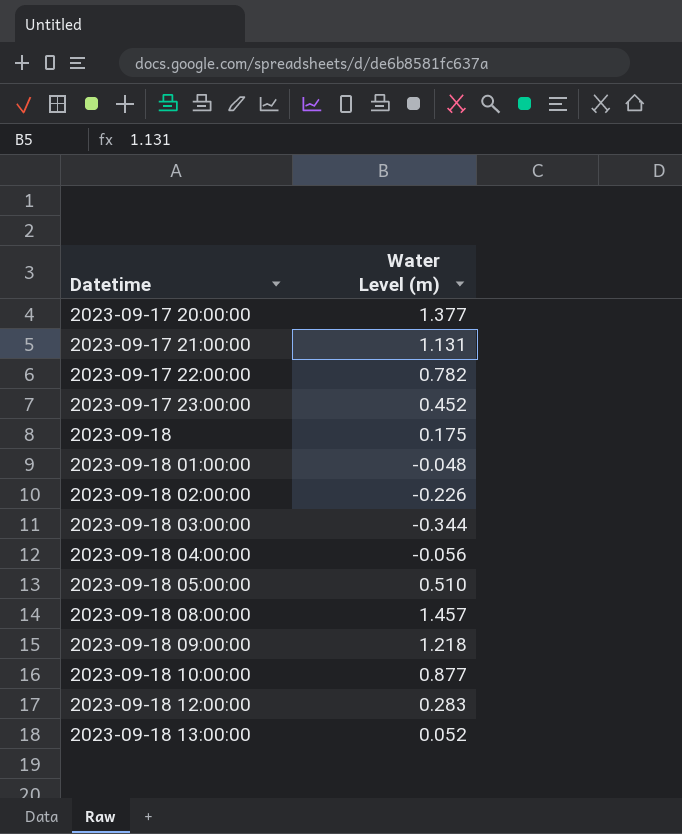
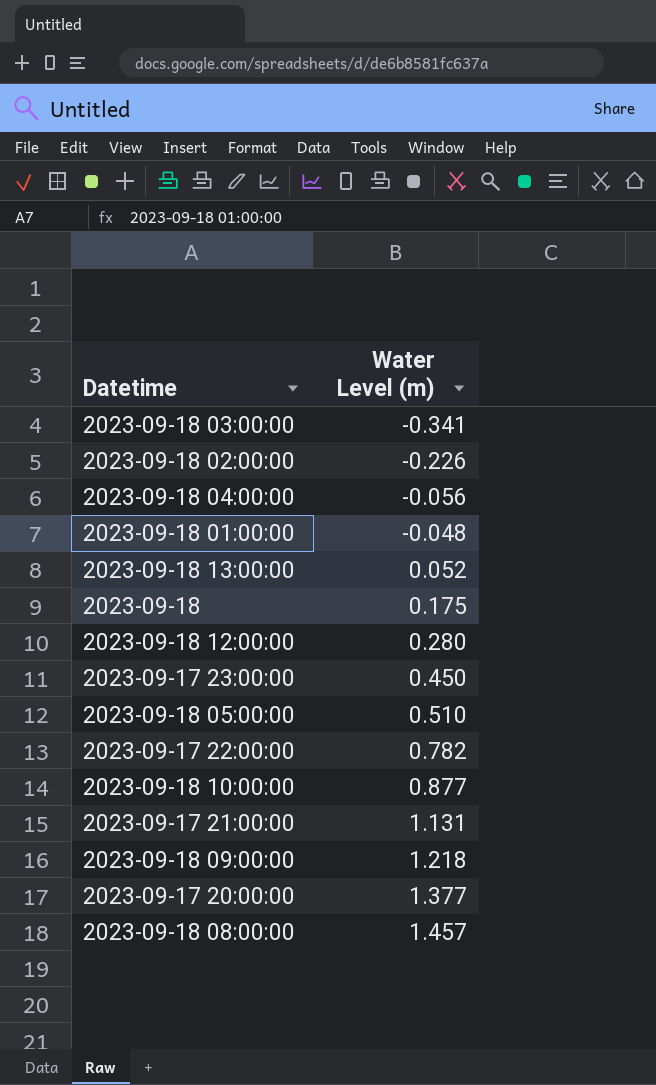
row order: Datetime ascending -> Water Level (m) ascending
2023-09-18 03:00:00 | Water Level (m): -0.344 -> -0.341
2023-09-18 12:00:00 | Water Level (m): 0.283 -> 0.280
2023-09-17 23:00:00 | Water Level (m): 0.452 -> 0.450

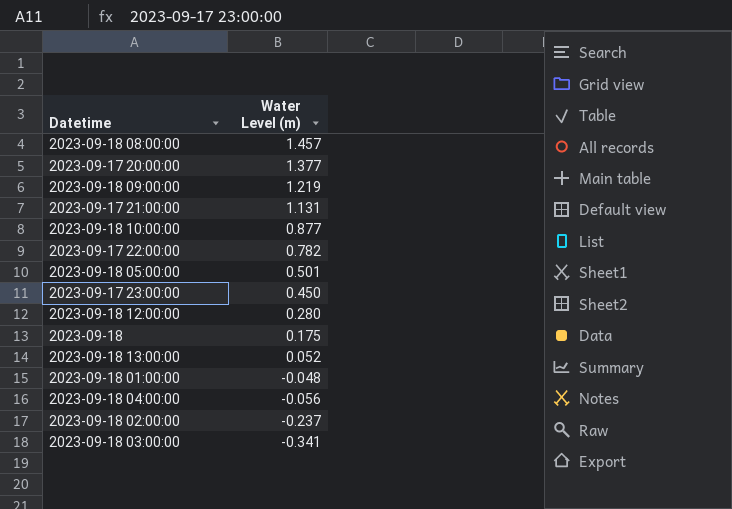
row order: Water Level (m) ascending -> Water Level (m) descending
2023-09-18 09:00:00 | Water Level (m): 1.218 -> 1.219
2023-09-18 05:00:00 | Water Level (m): 0.510 -> 0.501
2023-09-18 02:00:00 | Water Level (m): -0.226 -> -0.237

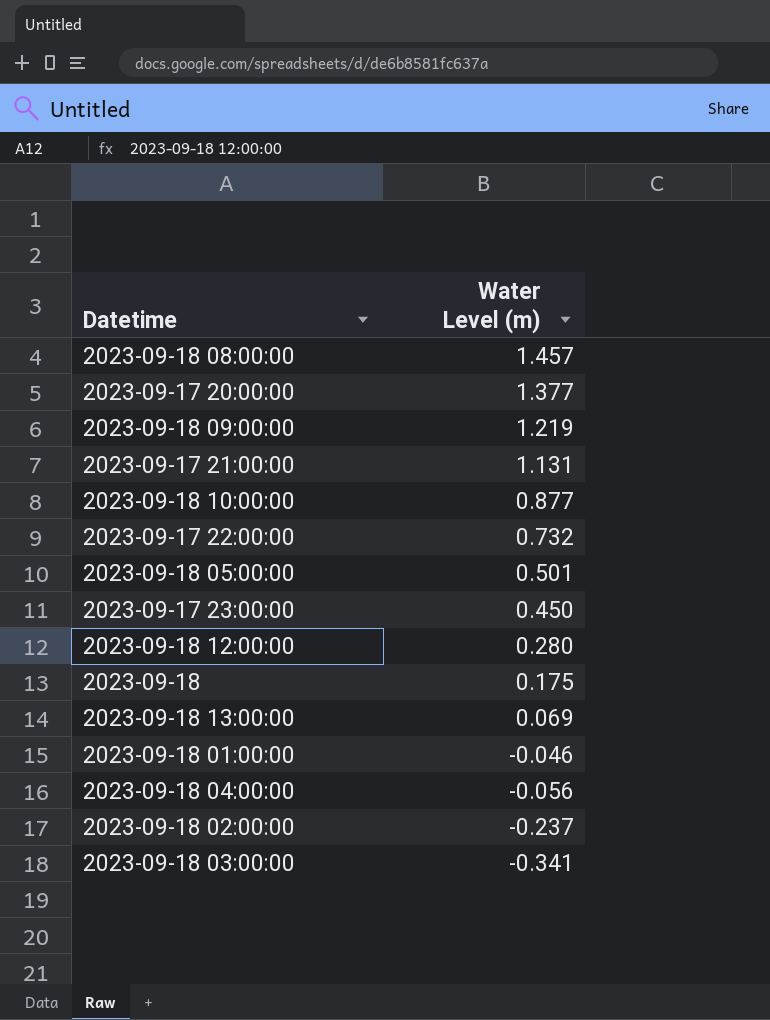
2023-09-17 22:00:00 | Water Level (m): 0.782 -> 0.732
2023-09-18 13:00:00 | Water Level (m): 0.052 -> 0.069
2023-09-18 01:00:00 | Water Level (m): -0.048 -> -0.046

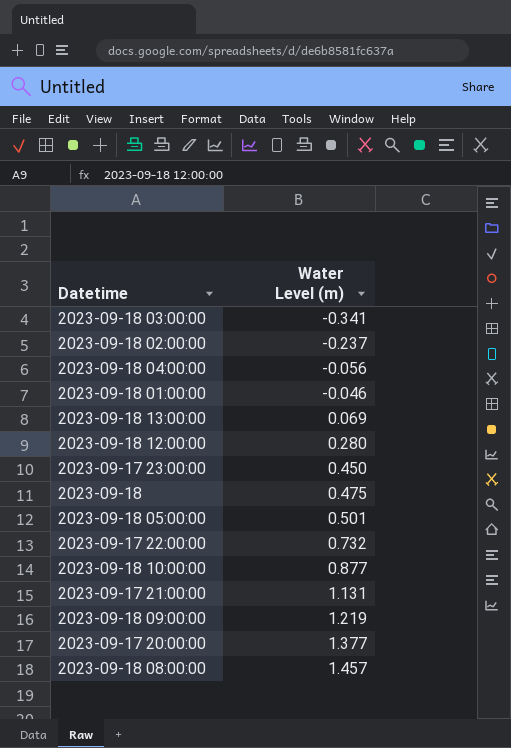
row order: Water Level (m) descending -> Water Level (m) ascending
2023-09-18 | Water Level (m): 0.175 -> 0.475

